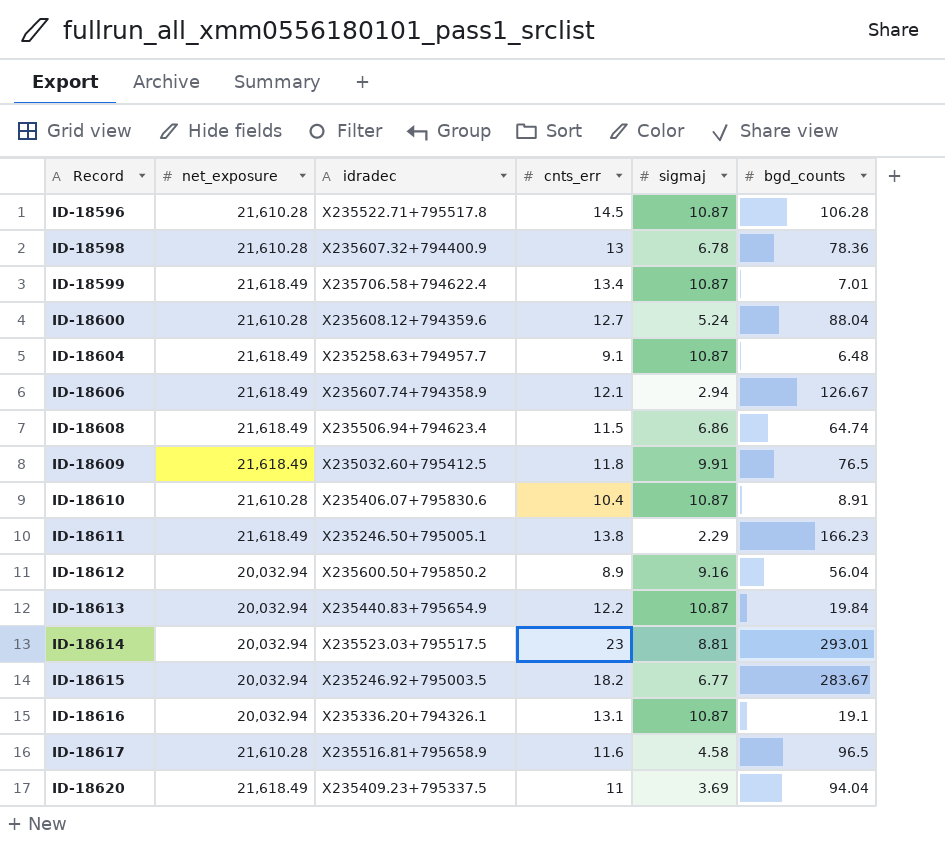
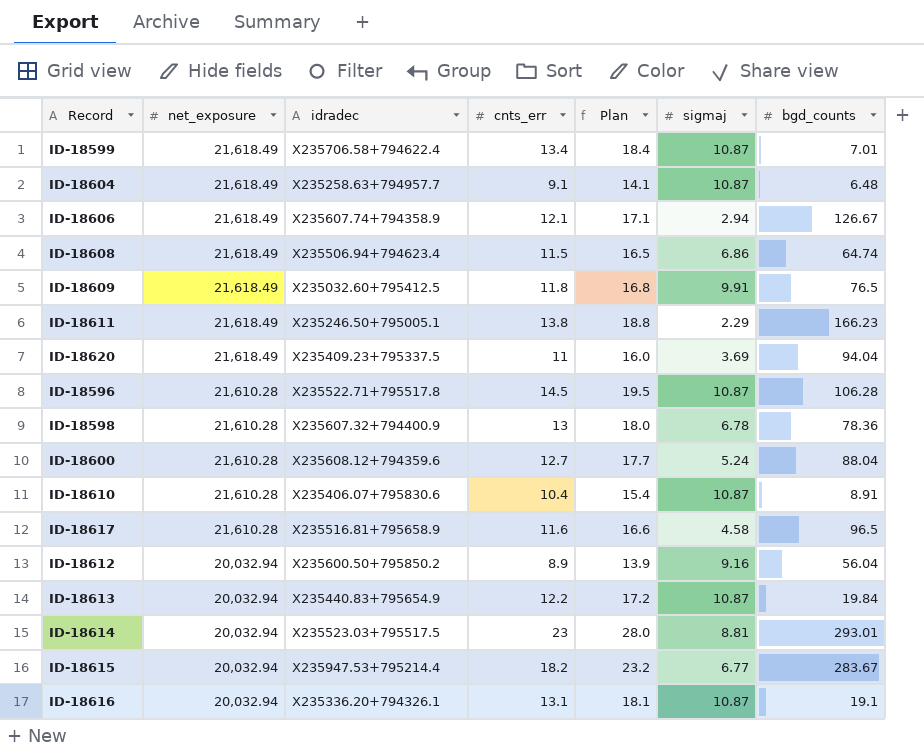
row order: Record ascending -> net_exposure descending
column Plan | formula: none -> [cnts_err] + 5
ID-18615 | idradec: X235246.92+795003.5 -> X235947.53+795214.4

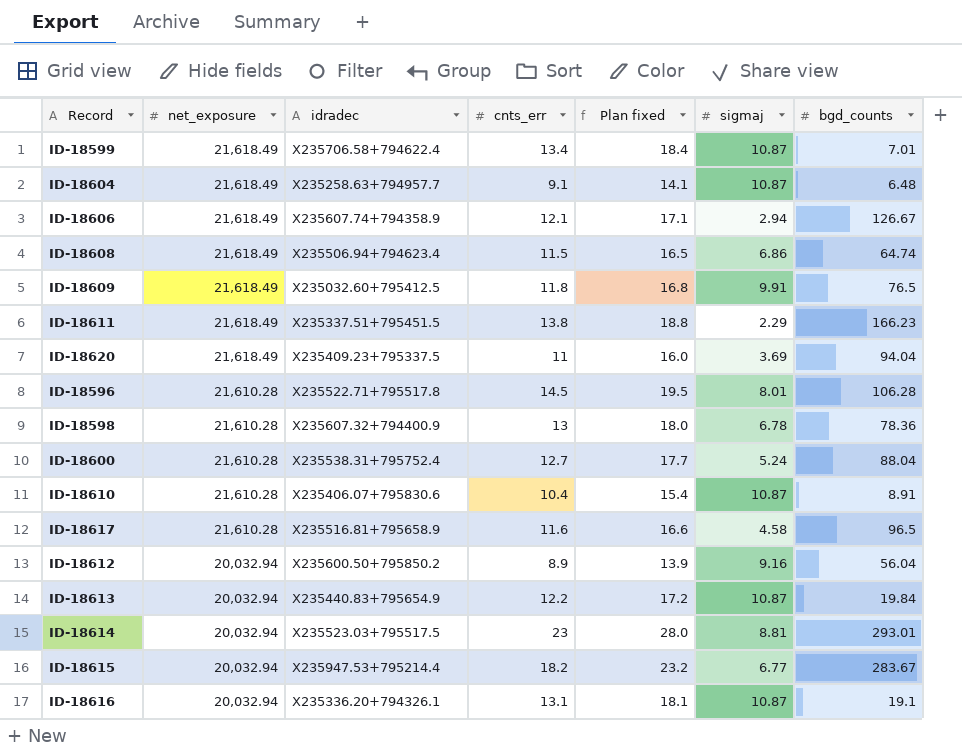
column name: Plan -> Plan fixed
ID-18611 | idradec: X235246.50+795005.1 -> X235337.51+795451.5
ID-18596 | sigmaj: 10.87 -> 8.01
ID-18600 | idradec: X235608.12+794359.6 -> X235538.31+795752.4

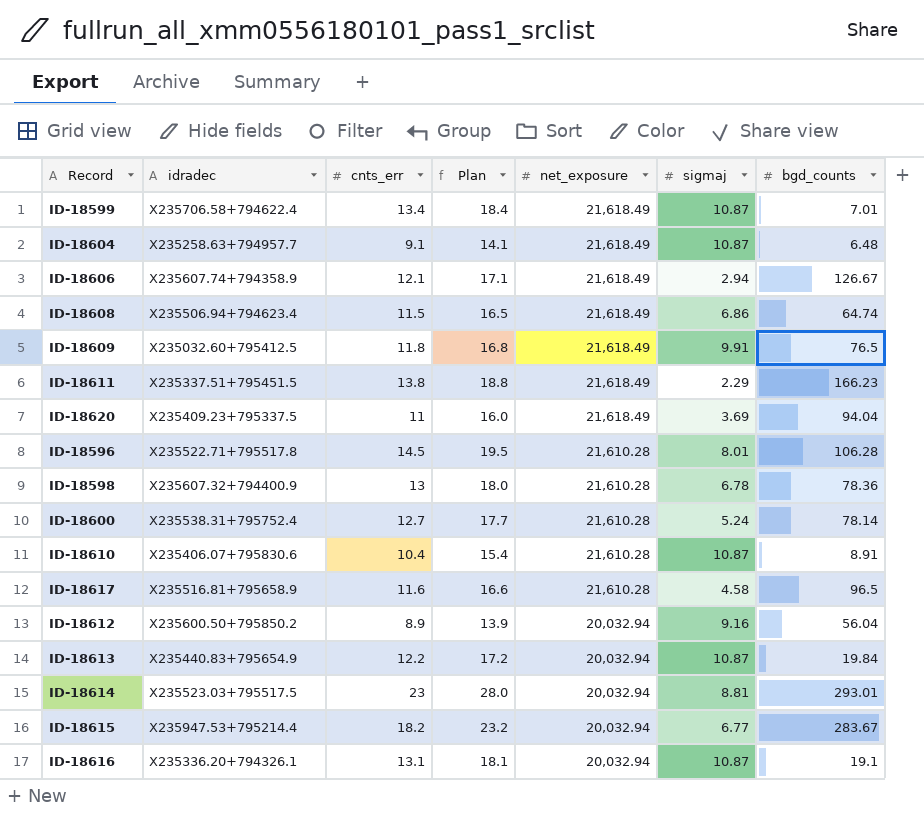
column name: Plan fixed -> Plan
column net_exposure | position: 2 -> 5
ID-18600 | bgd_counts: 88.04 -> 78.14

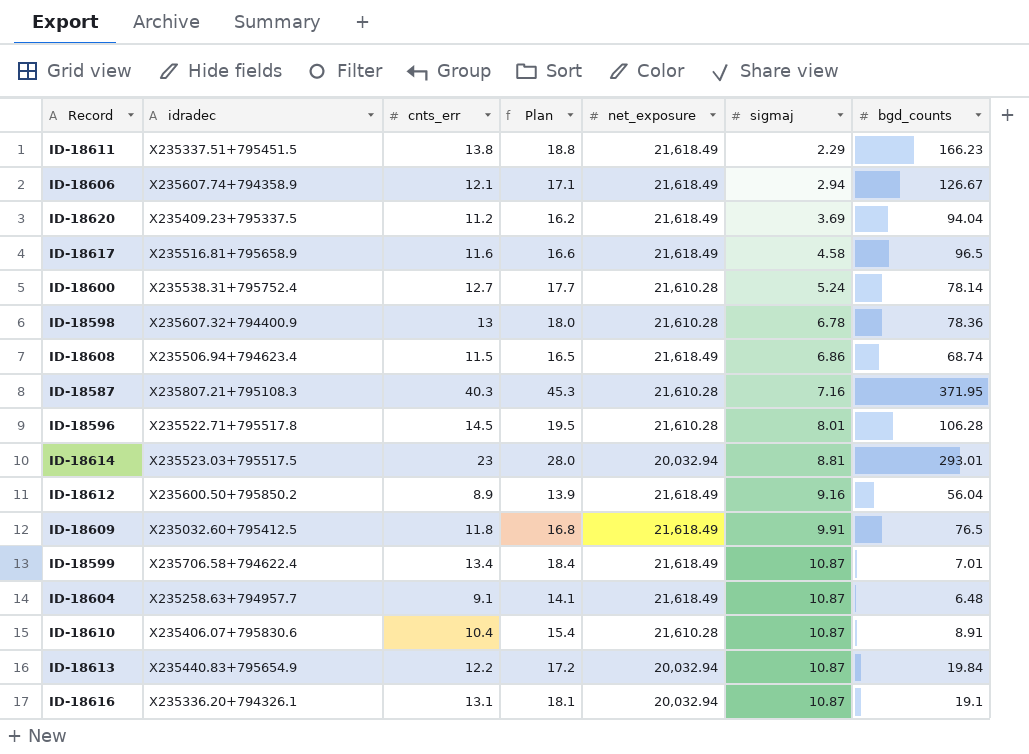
row order: net_exposure descending -> sigmaj ascending
row ID-18615: X235947.53+795214.4 | 18.2 | 23.2 | 20,032.94 | 6.77 | 283.67 -> none
ID-18620 | cnts_err: 11 -> 11.2
ID-18620 | Plan: 16.0 -> 16.2
ID-18617 | net_exposure: 21,610.28 -> 21,618.49
ID-18608 | bgd_counts: 64.74 -> 68.74
row ID-18587: none -> X235807.21+795108.3 | 40.3 | 45.3 | 21,610.28 | 7.16 | 371.95
ID-18612 | net_exposure: 20,032.94 -> 21,618.49

